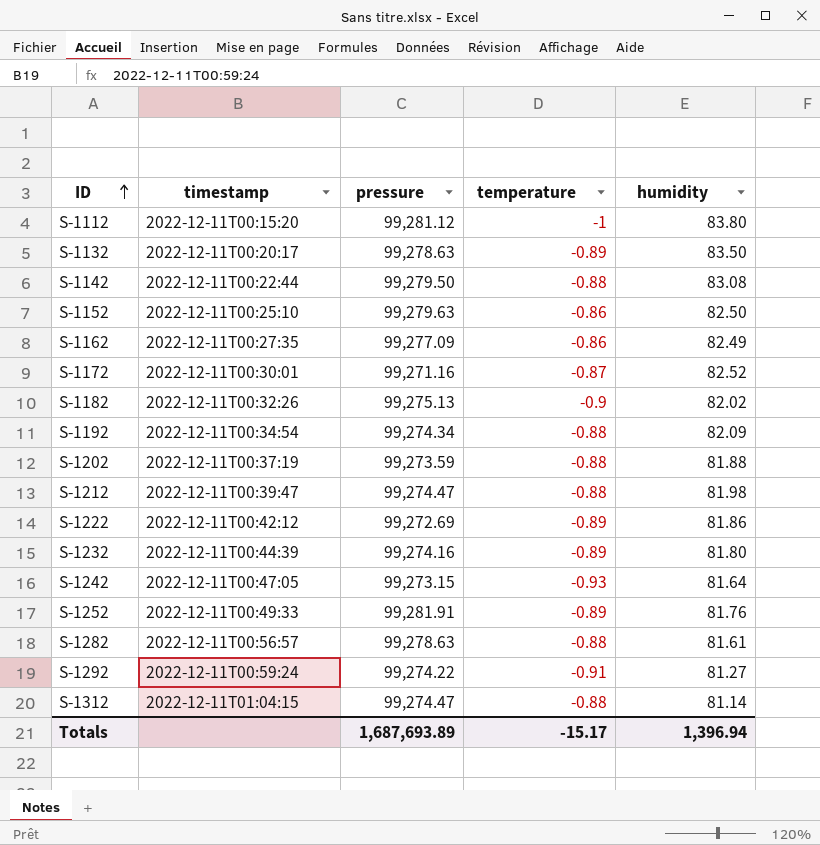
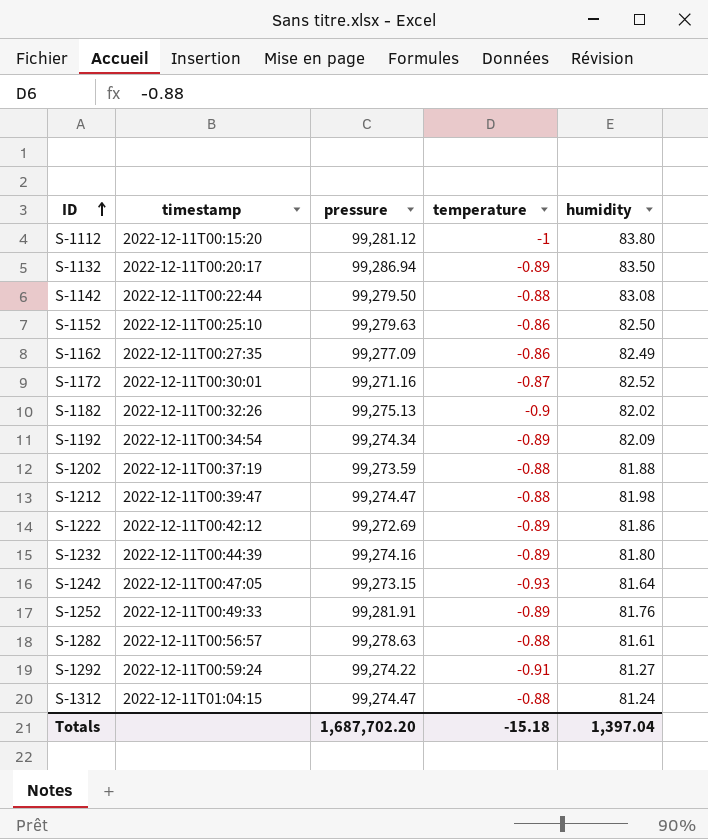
S-1132 | pressure: 99,278.63 -> 99,286.94
S-1192 | temperature: -0.88 -> -0.89
S-1312 | humidity: 81.14 -> 81.24
Totals | pressure: 1,687,693.89 -> 1,687,702.20
Totals | temperature: -15.17 -> -15.18
Totals | humidity: 1,396.94 -> 1,397.04

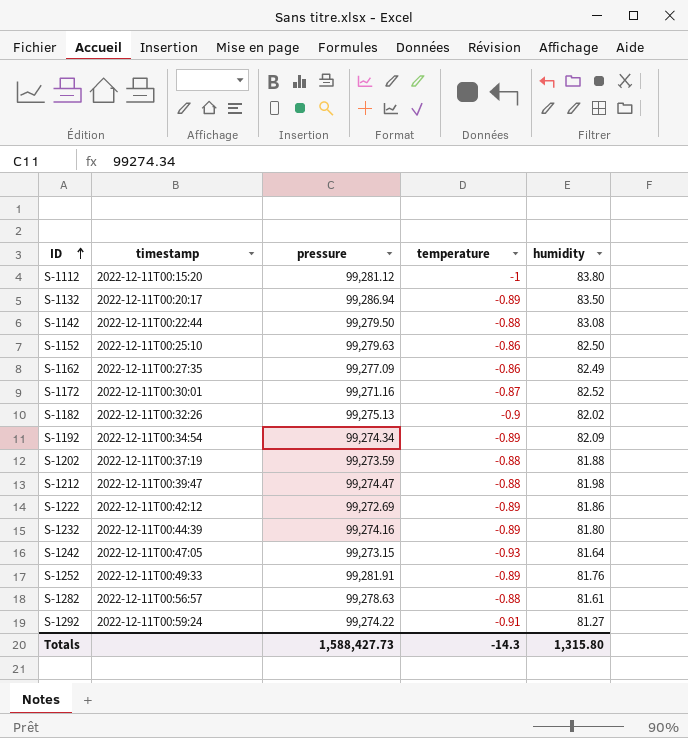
row S-1312: 2022-12-11T01:04:15 | 99,274.47 | -0.88 | 81.24 -> none
Totals | pressure: 1,687,702.20 -> 1,588,427.73
Totals | temperature: -15.18 -> -14.3
Totals | humidity: 1,397.04 -> 1,315.80

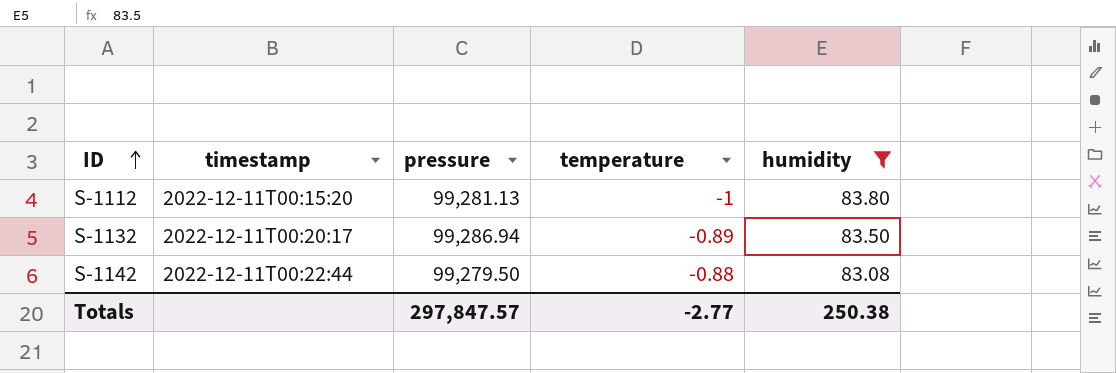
filter: none -> humidity >= 83.08
S-1112 | pressure: 99,281.12 -> 99,281.13
Totals | pressure: 1,588,427.73 -> 297,847.57
Totals | temperature: -14.3 -> -2.77
Totals | humidity: 1,315.80 -> 250.38

